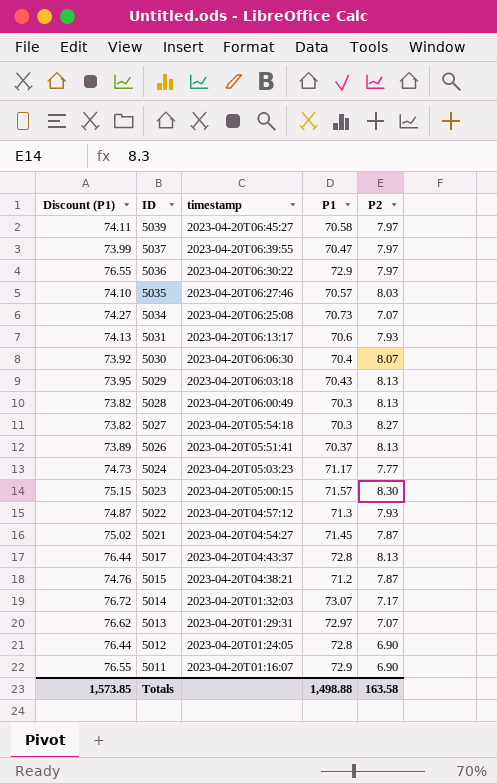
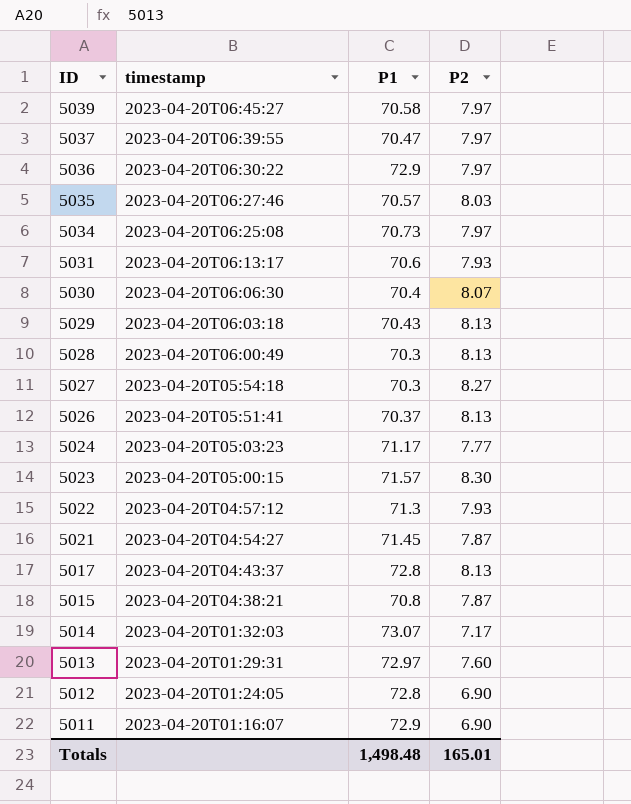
column Discount (P1) | formula: [P1] * 1.05 -> none
5034 | P2: 7.07 -> 7.97
5015 | P1: 71.2 -> 70.8
5013 | P2: 7.07 -> 7.60
Totals | P1: 1,498.88 -> 1,498.48
Totals | P2: 163.58 -> 165.01

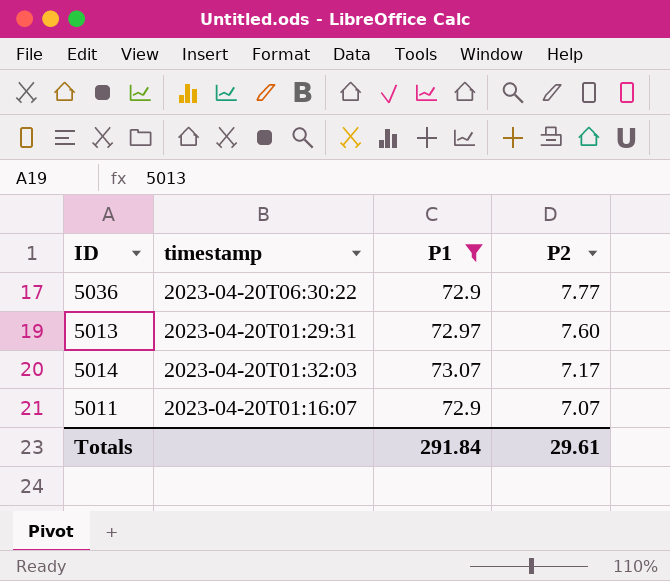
filter: none -> P1 >= 72.9
row order: ID descending -> P2 descending
5036 | P2: 7.97 -> 7.77
5011 | P2: 6.90 -> 7.07
Totals | P1: 1,498.48 -> 291.84
Totals | P2: 165.01 -> 29.61

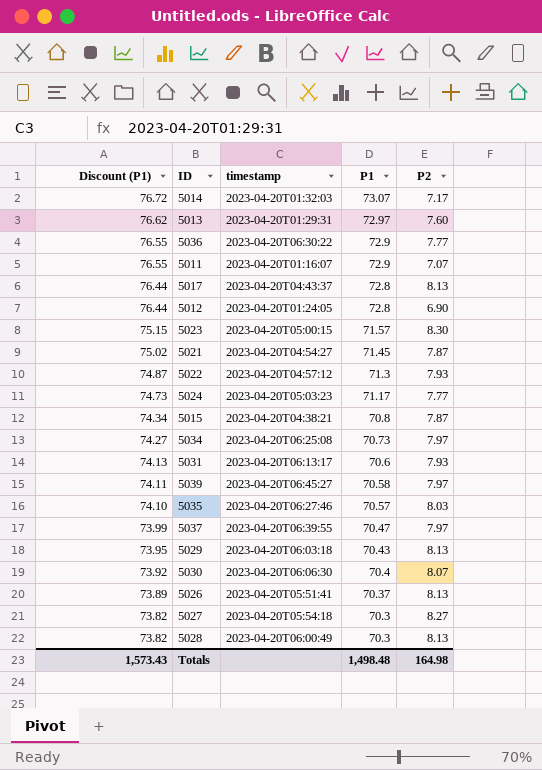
filter: P1 >= 72.9 -> none
row order: P2 descending -> Discount (P1) descending
column Discount (P1) | formula: none -> [P1] * 1.05
Totals | P1: 291.84 -> 1,498.48
Totals | P2: 29.61 -> 164.98

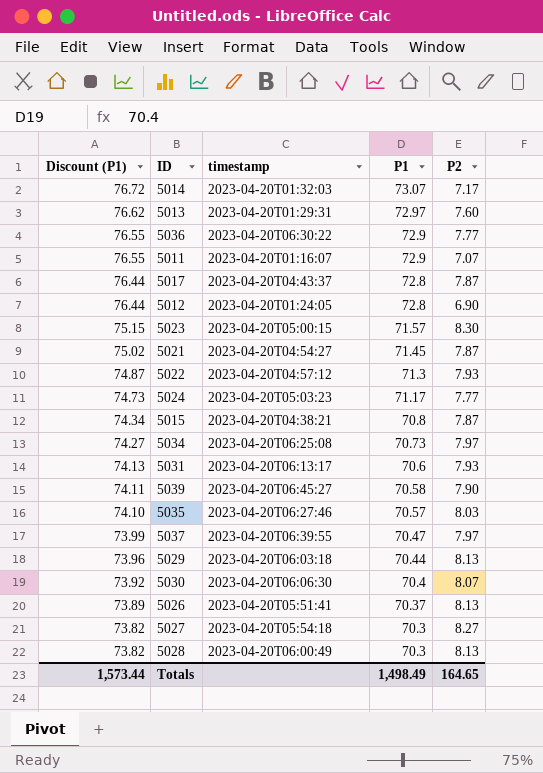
5017 | P2: 8.13 -> 7.87
5039 | P2: 7.97 -> 7.90
5029 | Discount (P1): 73.95 -> 73.96
5029 | P1: 70.43 -> 70.44
Totals | Discount (P1): 1,573.43 -> 1,573.44
Totals | P1: 1,498.48 -> 1,498.49
Totals | P2: 164.98 -> 164.65

